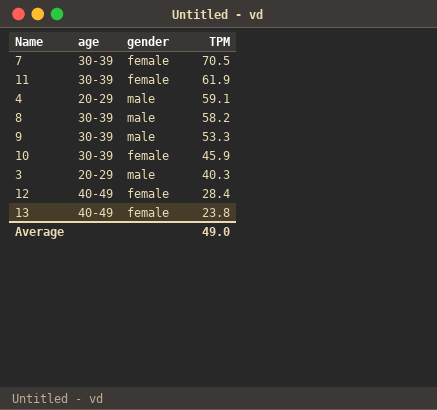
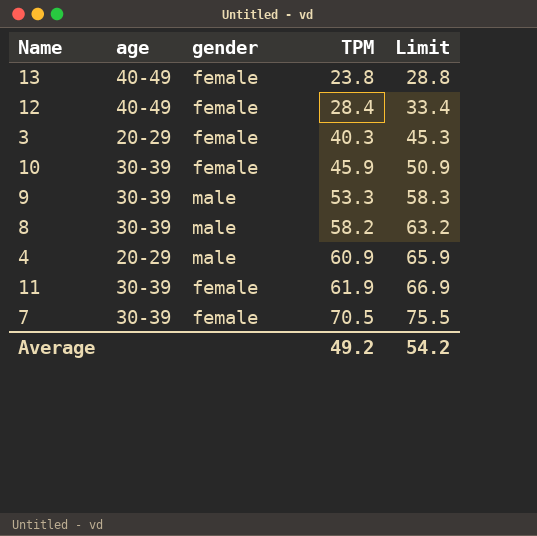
row order: TPM descending -> TPM ascending
column Limit | formula: none -> [TPM] + 5
3 | gender: male -> female
4 | TPM: 59.1 -> 60.9
Average | TPM: 49.0 -> 49.2

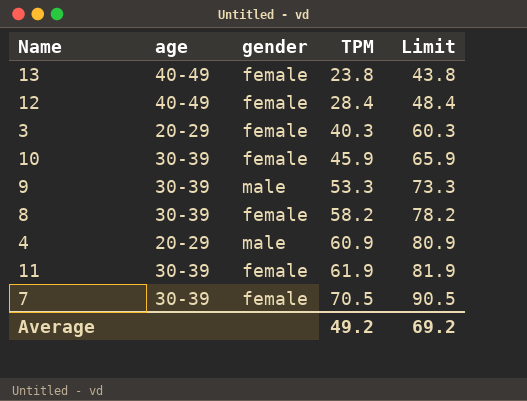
column Limit | formula: [TPM] + 5 -> [TPM] + 20
8 | gender: male -> female
Average | Limit: 54.2 -> 69.2

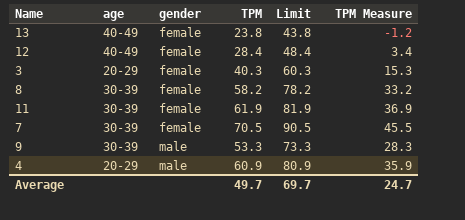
row order: TPM ascending -> gender ascending
column TPM Measure | formula: none -> [TPM] - 25
row 10: 30-39 | female | 45.9 | 65.9 -> none
Average | TPM: 49.2 -> 49.7
Average | Limit: 69.2 -> 69.7

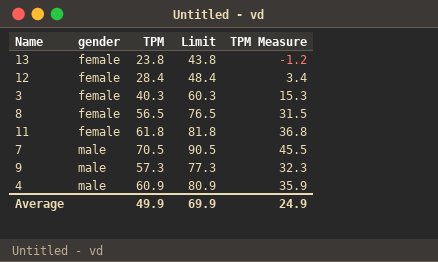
column age | position: 2 -> none
8 | TPM: 58.2 -> 56.5
8 | Limit: 78.2 -> 76.5
8 | TPM Measure: 33.2 -> 31.5
11 | TPM: 61.9 -> 61.8
11 | Limit: 81.9 -> 81.8
11 | TPM Measure: 36.9 -> 36.8
7 | gender: female -> male
9 | TPM: 53.3 -> 57.3
9 | Limit: 73.3 -> 77.3
9 | TPM Measure: 28.3 -> 32.3
Average | TPM: 49.7 -> 49.9
Average | Limit: 69.7 -> 69.9
Average | TPM Measure: 24.7 -> 24.9

